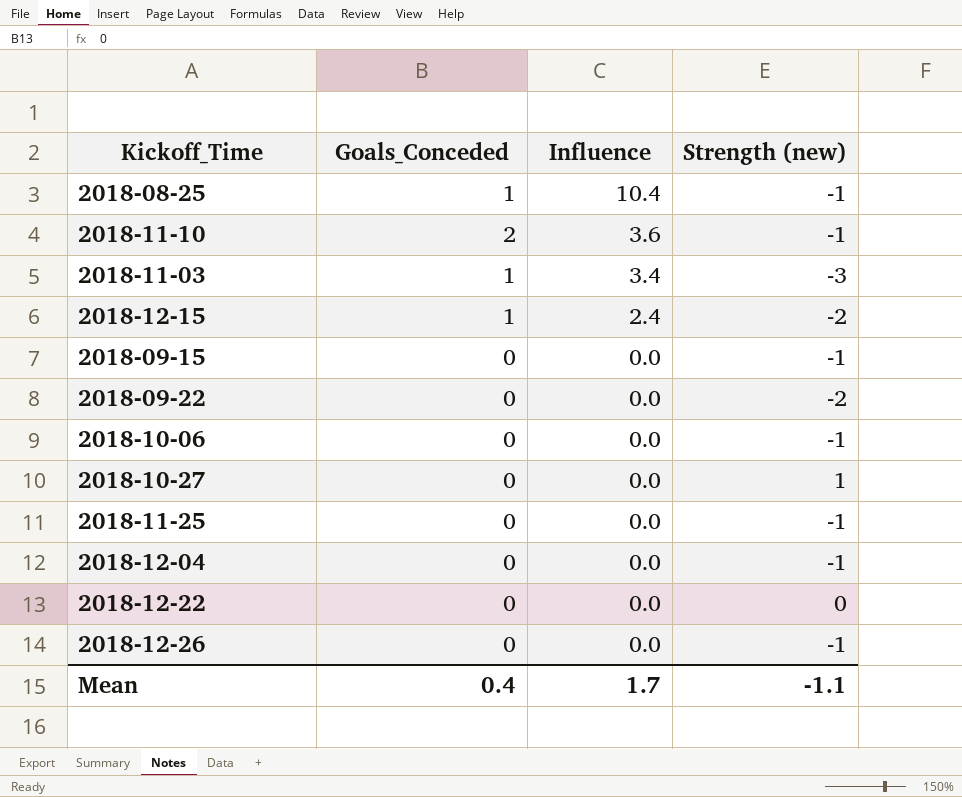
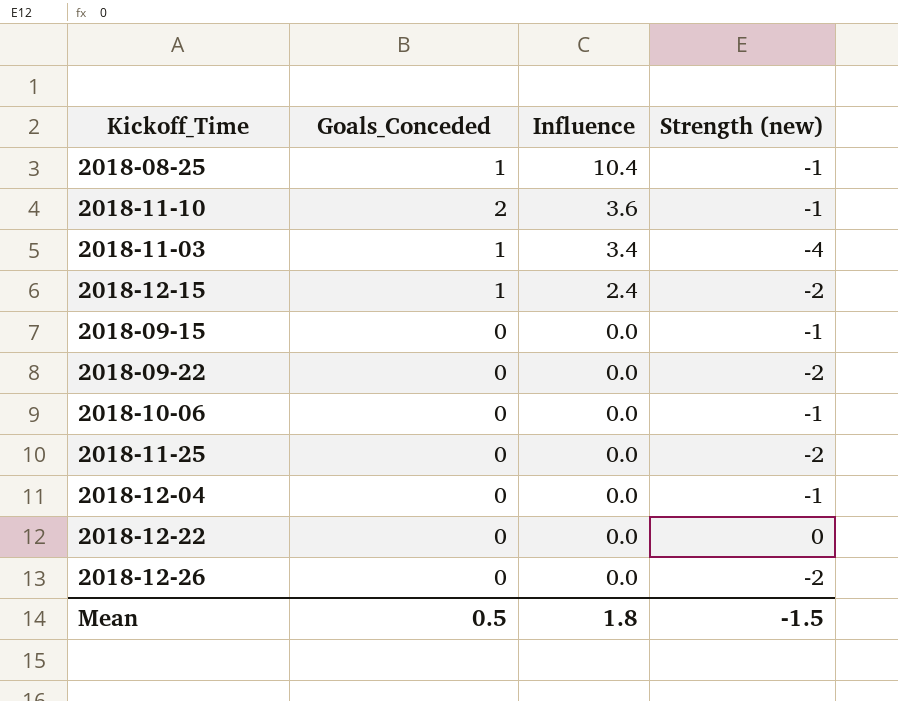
row 2018-10-27: 0 | 0.0 | 1 -> none
2018-11-03 | Strength (new): -3 -> -4
2018-11-25 | Strength (new): -1 -> -2
2018-12-26 | Strength (new): -1 -> -2
Mean | Goals_Conceded: 0.4 -> 0.5
Mean | Influence: 1.7 -> 1.8
Mean | Strength (new): -1.1 -> -1.5

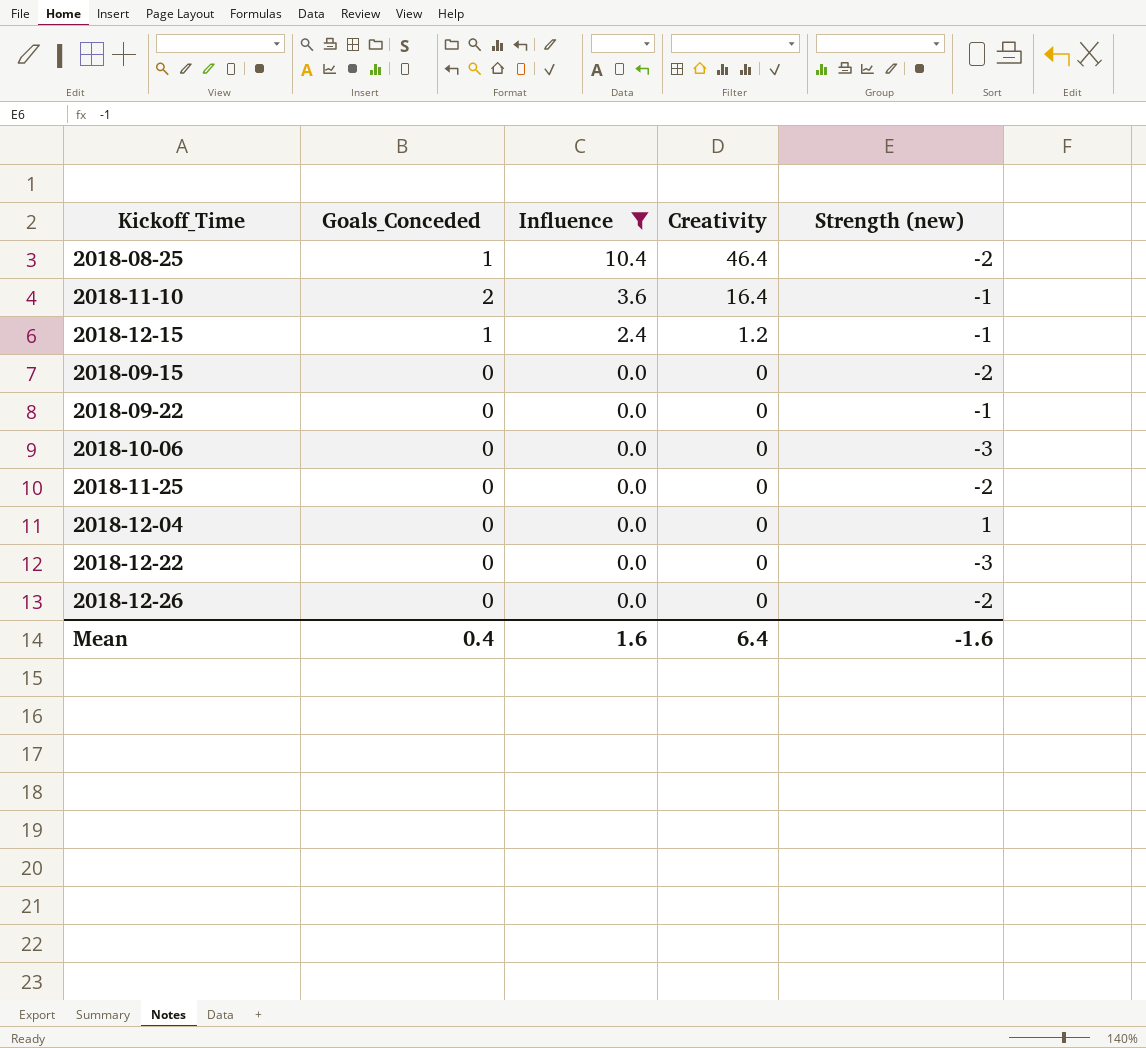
filter: none -> Influence != 3.4
column Creativity | position: none -> 4
2018-08-25 | Strength (new): -1 -> -2
2018-12-15 | Strength (new): -2 -> -1
2018-09-15 | Strength (new): -1 -> -2
2018-09-22 | Strength (new): -2 -> -1
2018-10-06 | Strength (new): -1 -> -3
2018-12-04 | Strength (new): -1 -> 1
2018-12-22 | Strength (new): 0 -> -3
Mean | Goals_Conceded: 0.5 -> 0.4
Mean | Influence: 1.8 -> 1.6
Mean | Strength (new): -1.5 -> -1.6

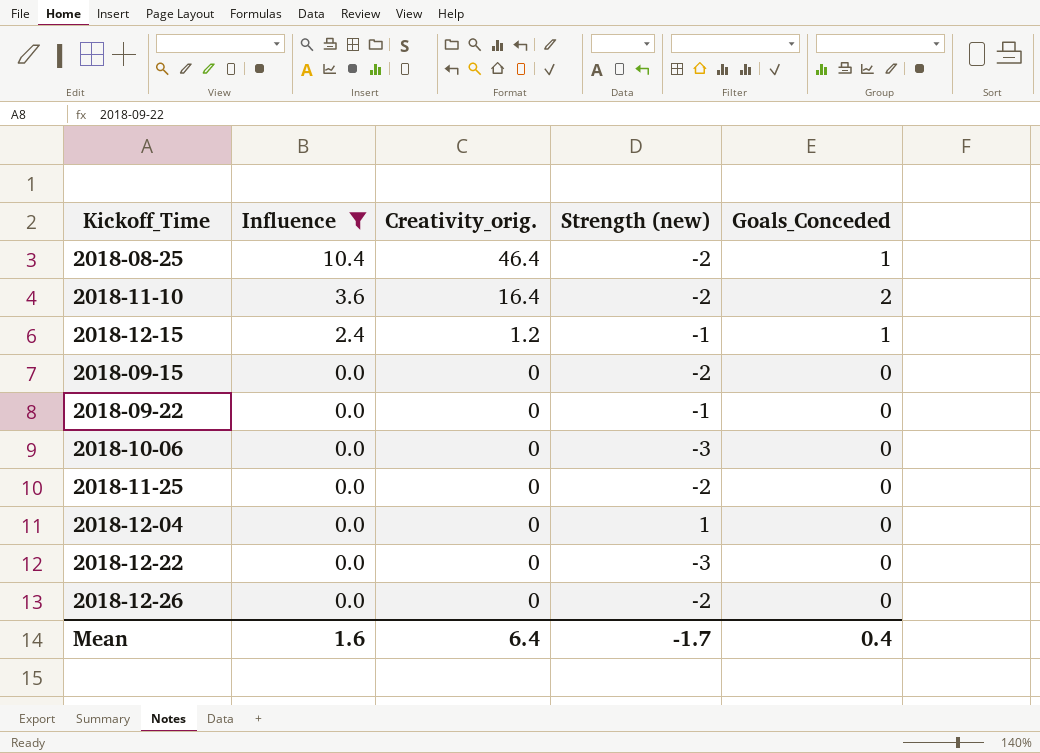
column name: Creativity -> Creativity_orig.
column Goals_Conceded | position: 2 -> 5
2018-11-10 | Strength (new): -1 -> -2
Mean | Strength (new): -1.6 -> -1.7

